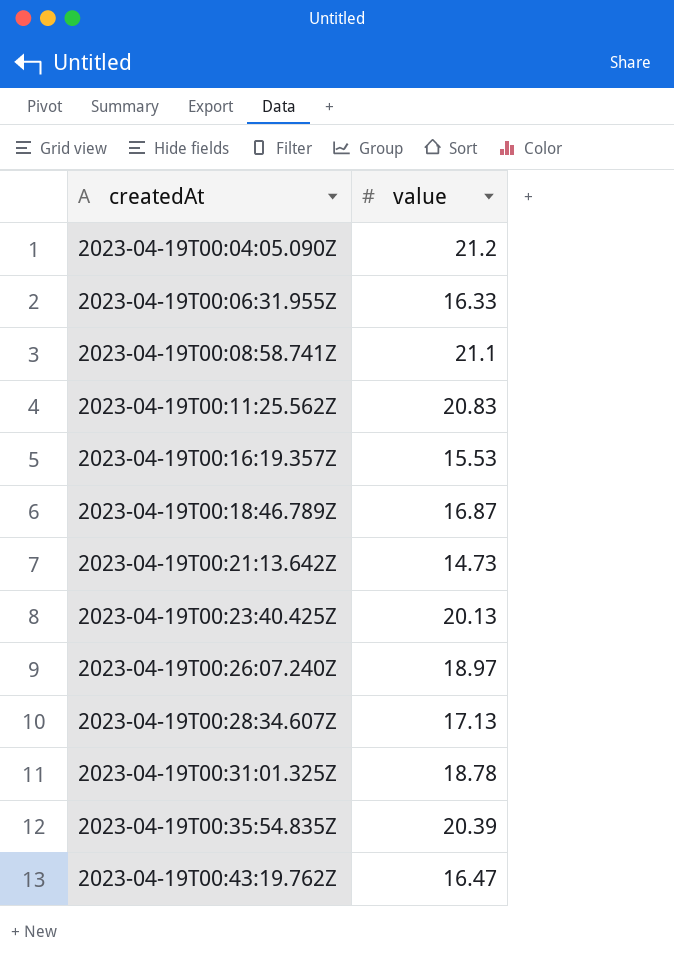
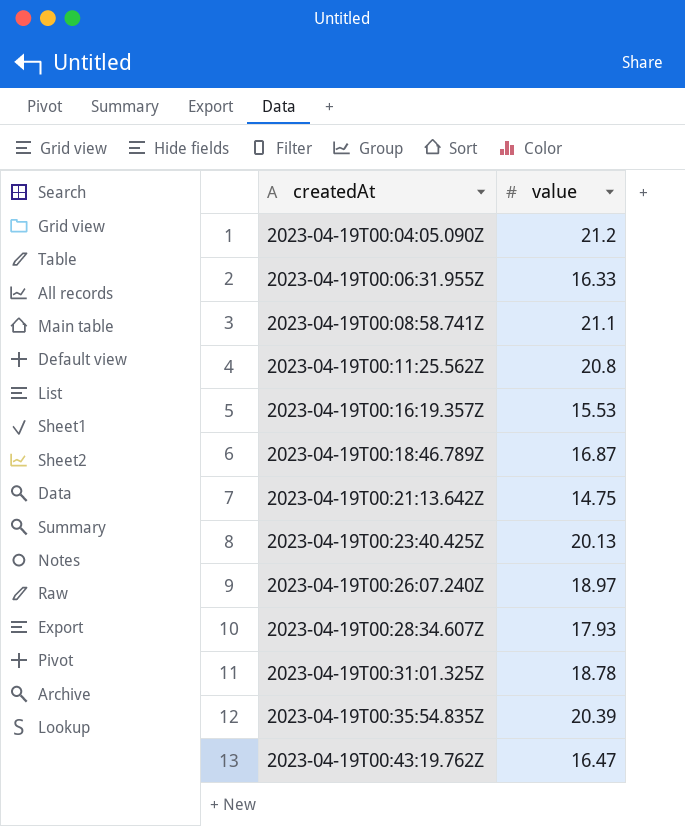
2023-04-19T00:11:25.562Z | value: 20.83 -> 20.8
2023-04-19T00:21:13.642Z | value: 14.73 -> 14.75
2023-04-19T00:28:34.607Z | value: 17.13 -> 17.93

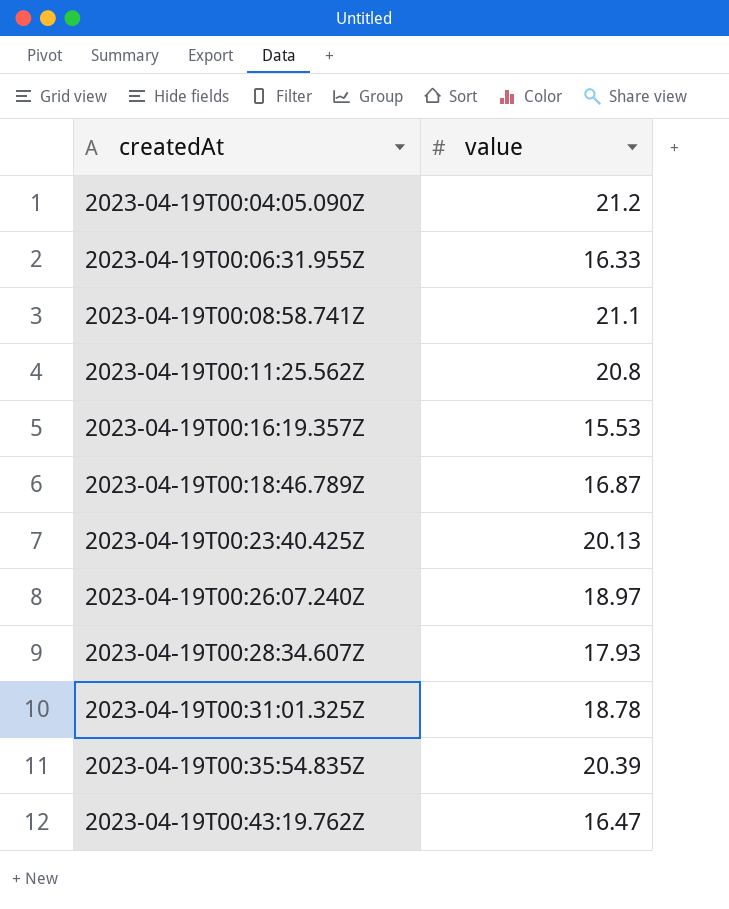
row 2023-04-19T00:21:13.642Z: 14.75 -> none

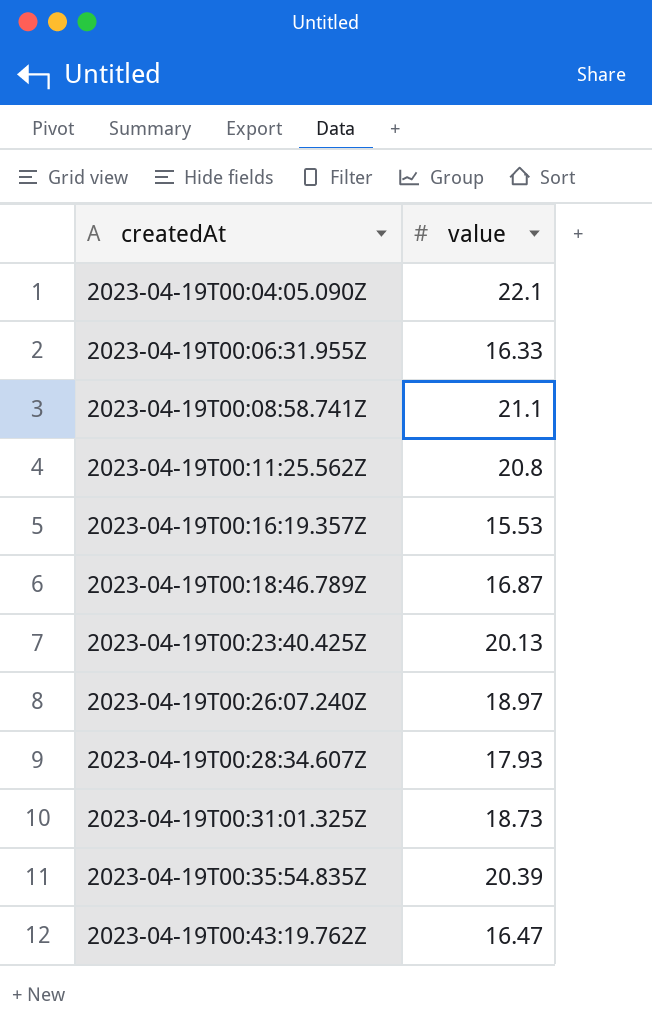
2023-04-19T00:04:05.090Z | value: 21.2 -> 22.1
2023-04-19T00:31:01.325Z | value: 18.78 -> 18.73

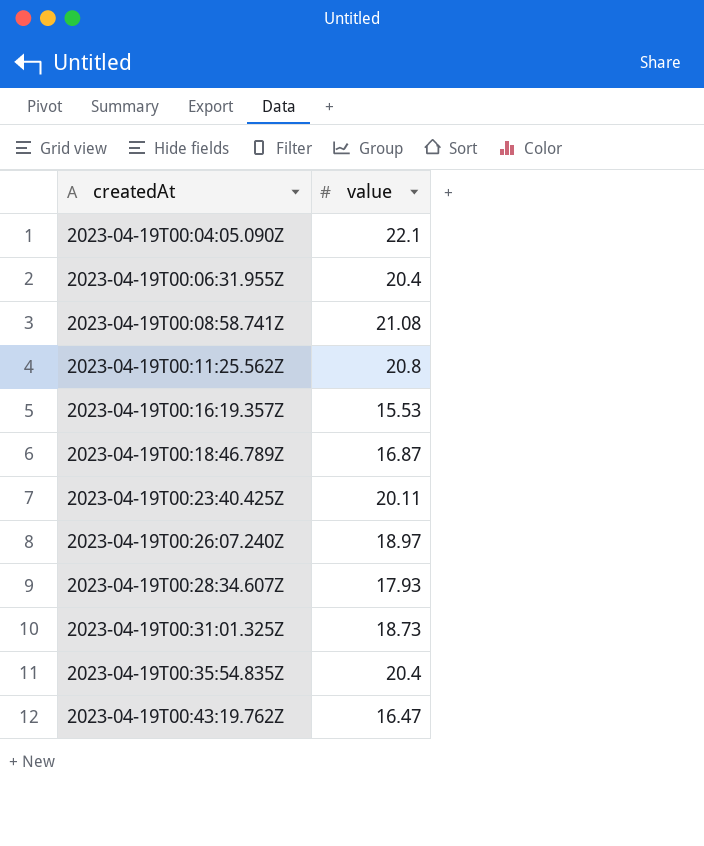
2023-04-19T00:06:31.955Z | value: 16.33 -> 20.4
2023-04-19T00:08:58.741Z | value: 21.1 -> 21.08
2023-04-19T00:23:40.425Z | value: 20.13 -> 20.11
2023-04-19T00:35:54.835Z | value: 20.39 -> 20.4

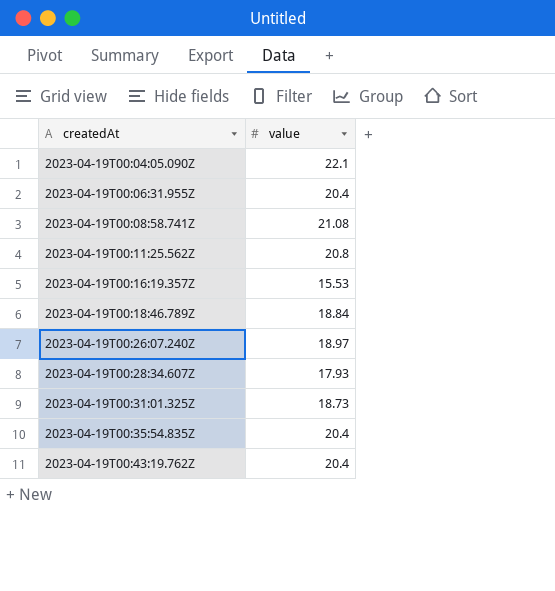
row 2023-04-19T00:23:40.425Z: 20.11 -> none
2023-04-19T00:18:46.789Z | value: 16.87 -> 18.84
2023-04-19T00:43:19.762Z | value: 16.47 -> 20.4

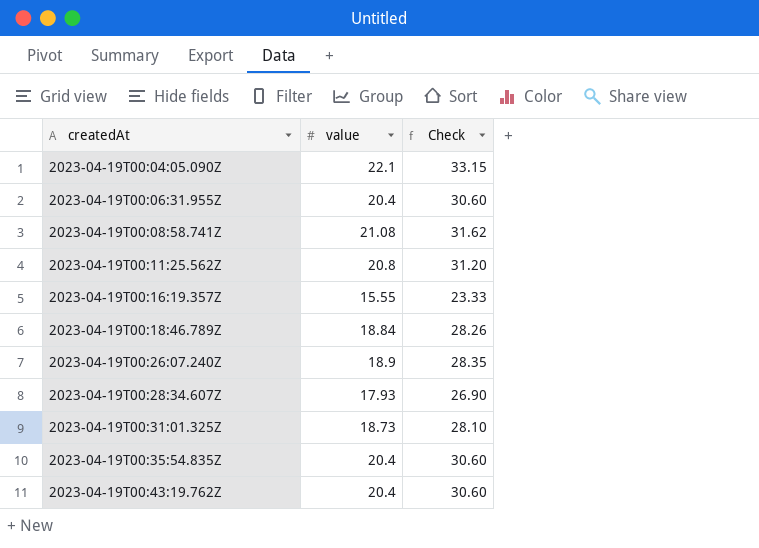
column Check | formula: none -> [value] * 1.5
2023-04-19T00:16:19.357Z | value: 15.53 -> 15.55
2023-04-19T00:26:07.240Z | value: 18.97 -> 18.9

